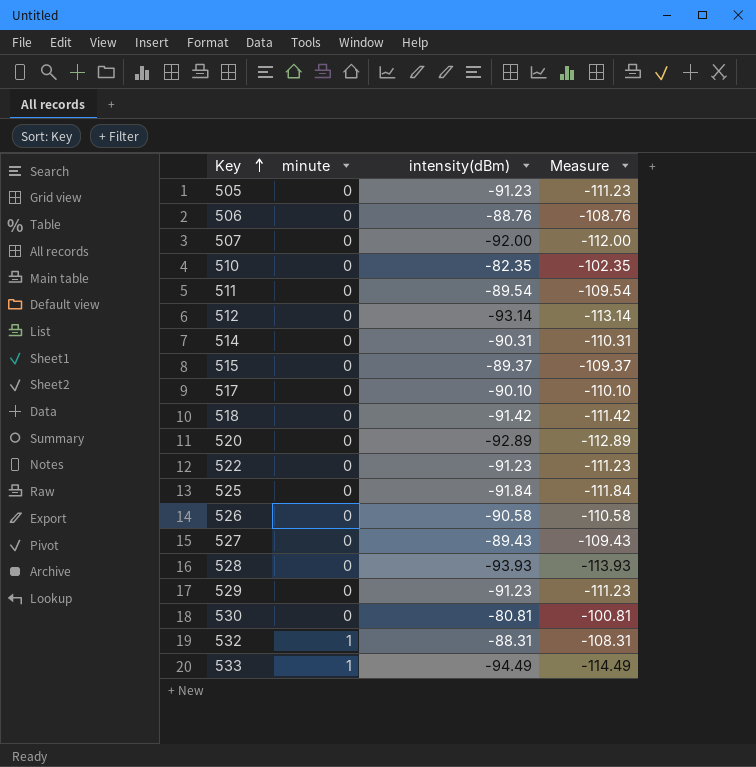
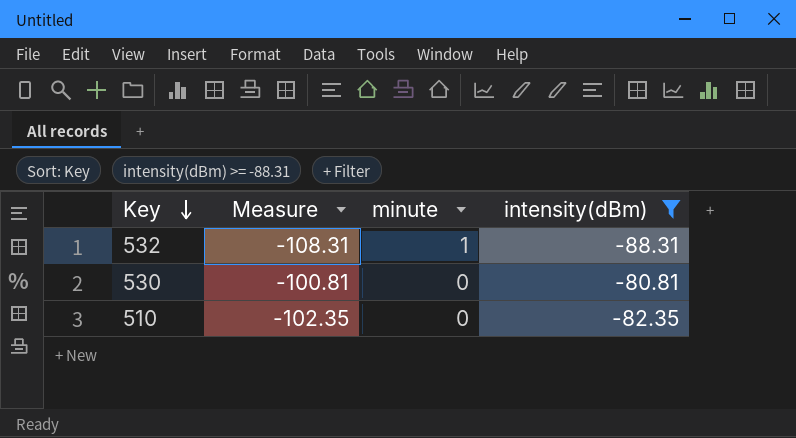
filter: none -> intensity(dBm) >= -88.31
row order: Key ascending -> Key descending
column Measure | position: 4 -> 2

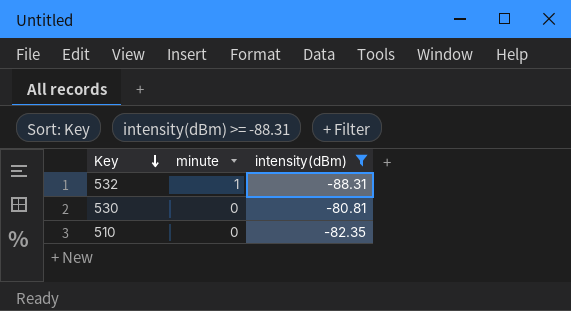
column Measure | formula: [intensity(dBm)] - 20 -> none

